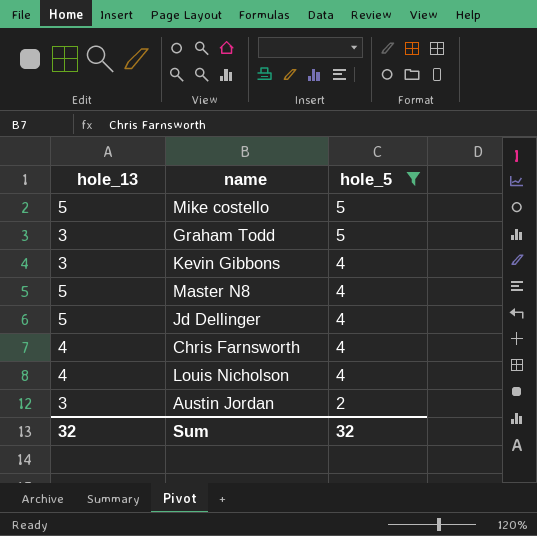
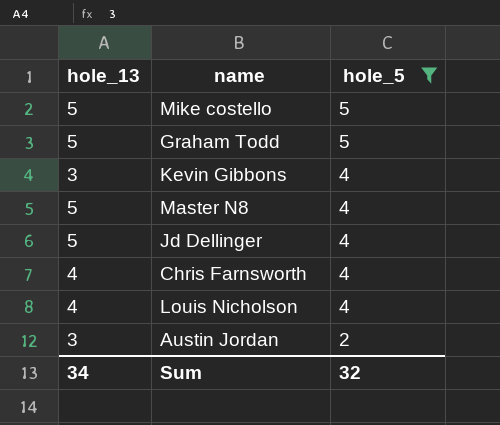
Graham Todd | hole_13: 3 -> 5
Sum | hole_13: 32 -> 34

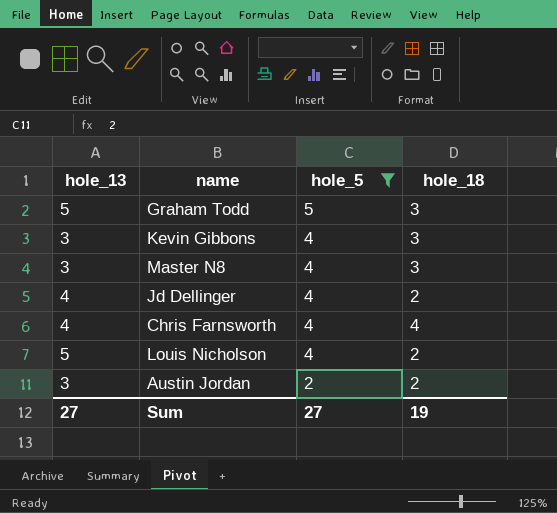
column hole_18 | position: none -> 4
row Mike costello: 5 | 5 -> none
Master N8 | hole_13: 5 -> 3
Jd Dellinger | hole_13: 5 -> 4
Louis Nicholson | hole_13: 4 -> 5
Sum | hole_13: 34 -> 27
Sum | hole_5: 32 -> 27

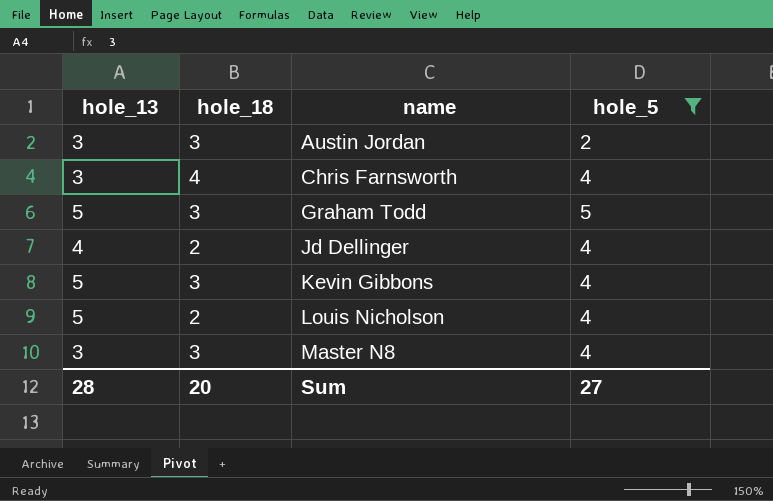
row order: hole_5 descending -> name ascending
column hole_18 | position: 4 -> 2
Austin Jordan | hole_18: 2 -> 3
Chris Farnsworth | hole_13: 4 -> 3
Kevin Gibbons | hole_13: 3 -> 5
Sum | hole_13: 27 -> 28
Sum | hole_18: 19 -> 20

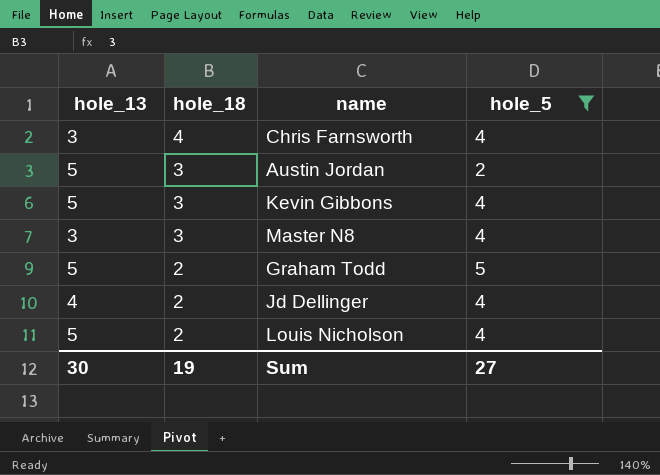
row order: name ascending -> hole_18 descending
Austin Jordan | hole_13: 3 -> 5
Graham Todd | hole_18: 3 -> 2
Sum | hole_13: 28 -> 30
Sum | hole_18: 20 -> 19

